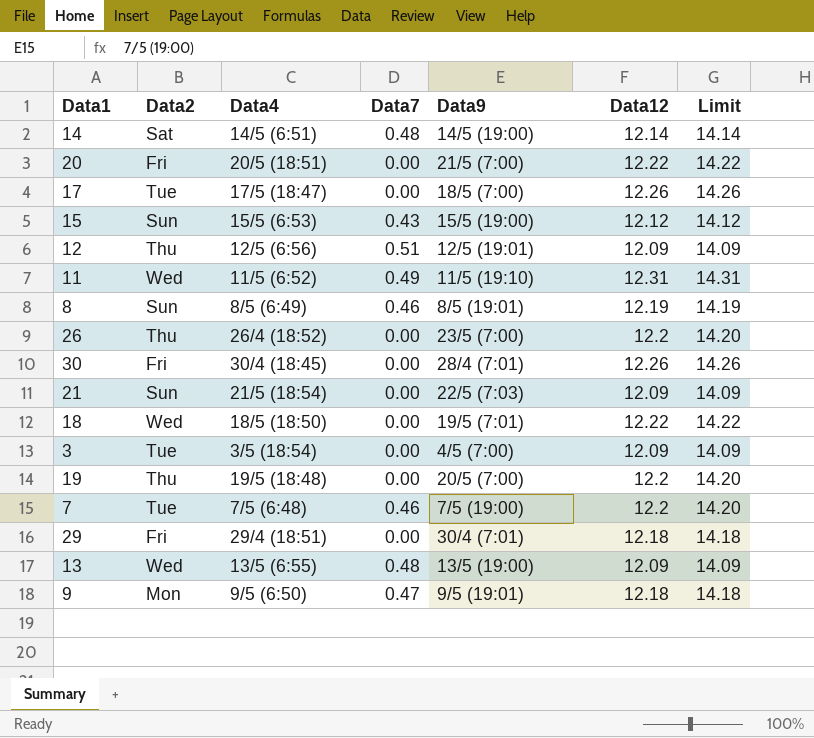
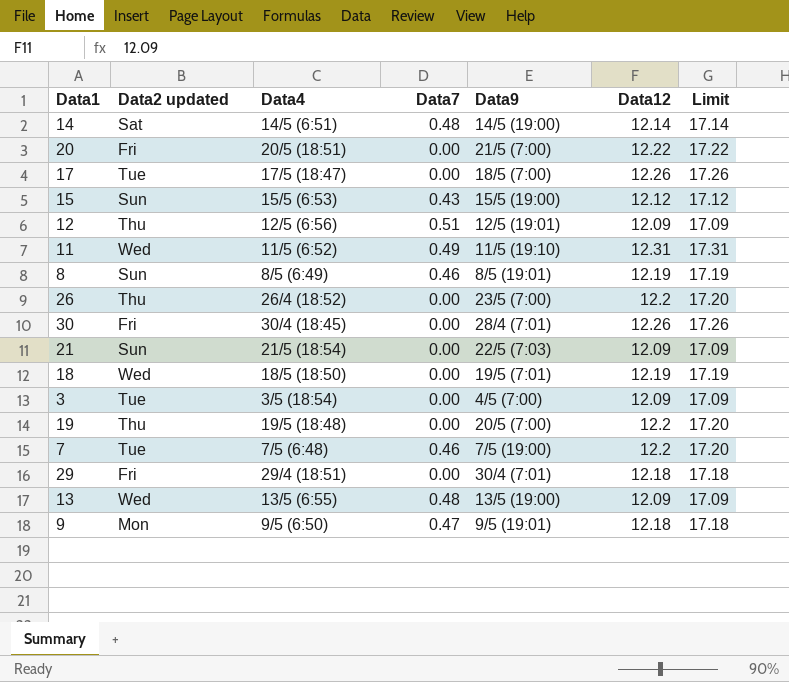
column name: Data2 -> Data2 updated
column Limit | formula: [Data12] + 2 -> [Data12] + 5
18 | Data12: 12.22 -> 12.19

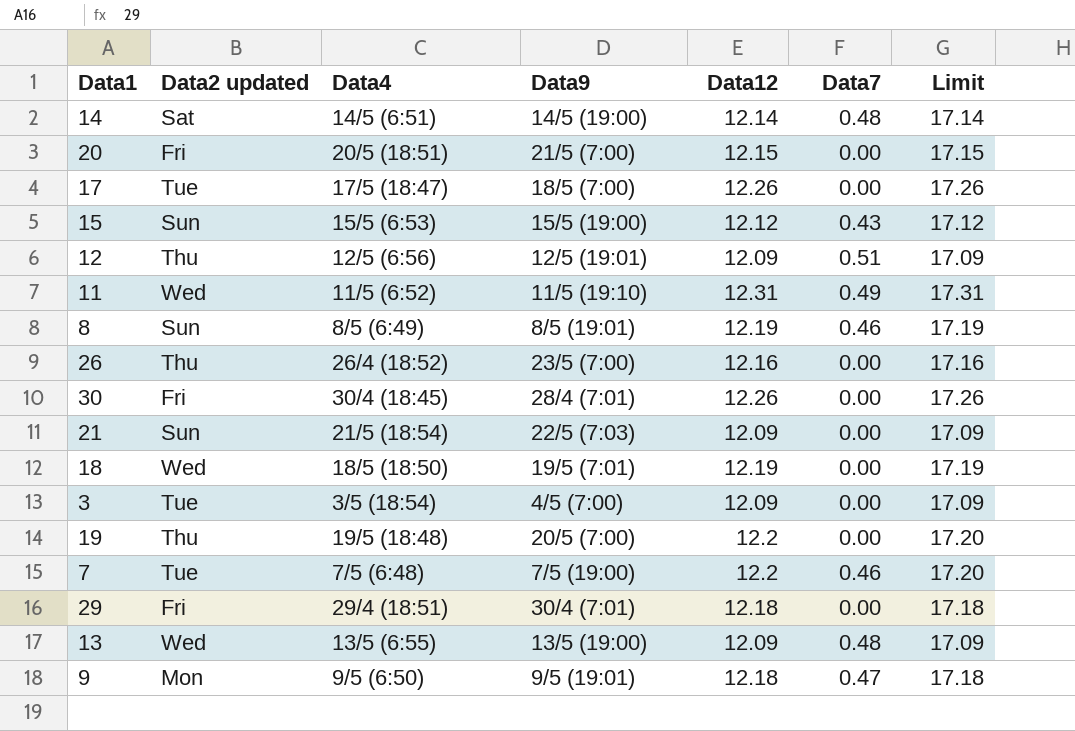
column Data7 | position: 4 -> 6
20 | Data12: 12.22 -> 12.15
20 | Limit: 17.22 -> 17.15
26 | Data12: 12.2 -> 12.16
26 | Limit: 17.20 -> 17.16

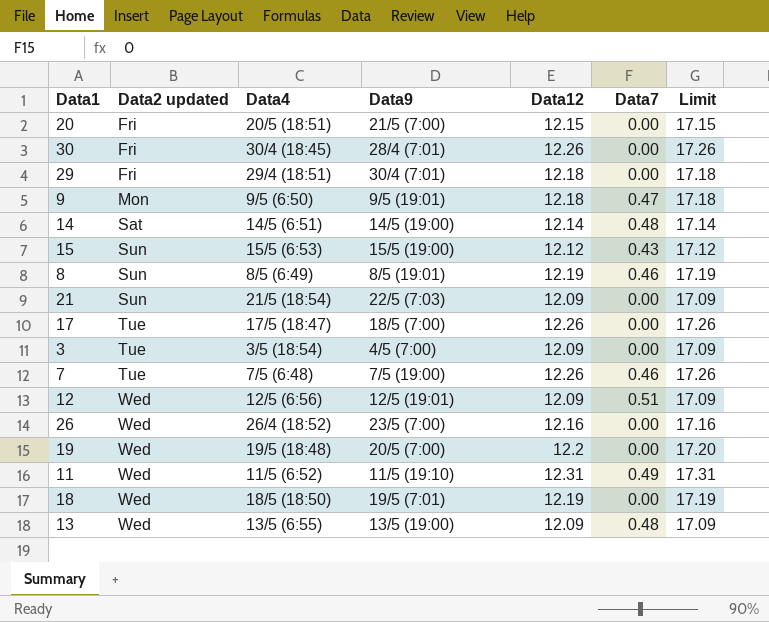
row order: none -> Data2 updated ascending
7 | Data12: 12.2 -> 12.26
7 | Limit: 17.20 -> 17.26
12 | Data2 updated: Thu -> Wed
26 | Data2 updated: Thu -> Wed
19 | Data2 updated: Thu -> Wed

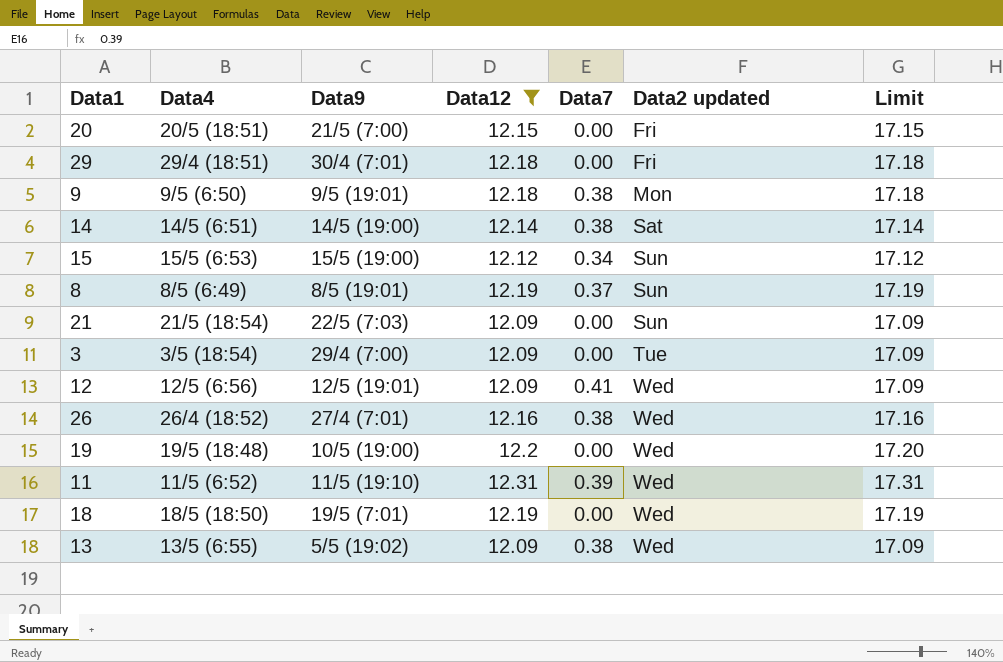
filter: none -> Data12 != 12.26
column Data2 updated | position: 2 -> 6
9 | Data7: 0.47 -> 0.38
14 | Data7: 0.48 -> 0.38
15 | Data7: 0.43 -> 0.34
8 | Data7: 0.46 -> 0.37
3 | Data9: 4/5 (7:00) -> 29/4 (7:00)
12 | Data7: 0.51 -> 0.41
26 | Data9: 23/5 (7:00) -> 27/4 (7:01)
26 | Data7: 0.00 -> 0.38
19 | Data9: 20/5 (7:00) -> 10/5 (19:00)
11 | Data7: 0.49 -> 0.39
13 | Data9: 13/5 (19:00) -> 5/5 (19:02)
13 | Data7: 0.48 -> 0.38

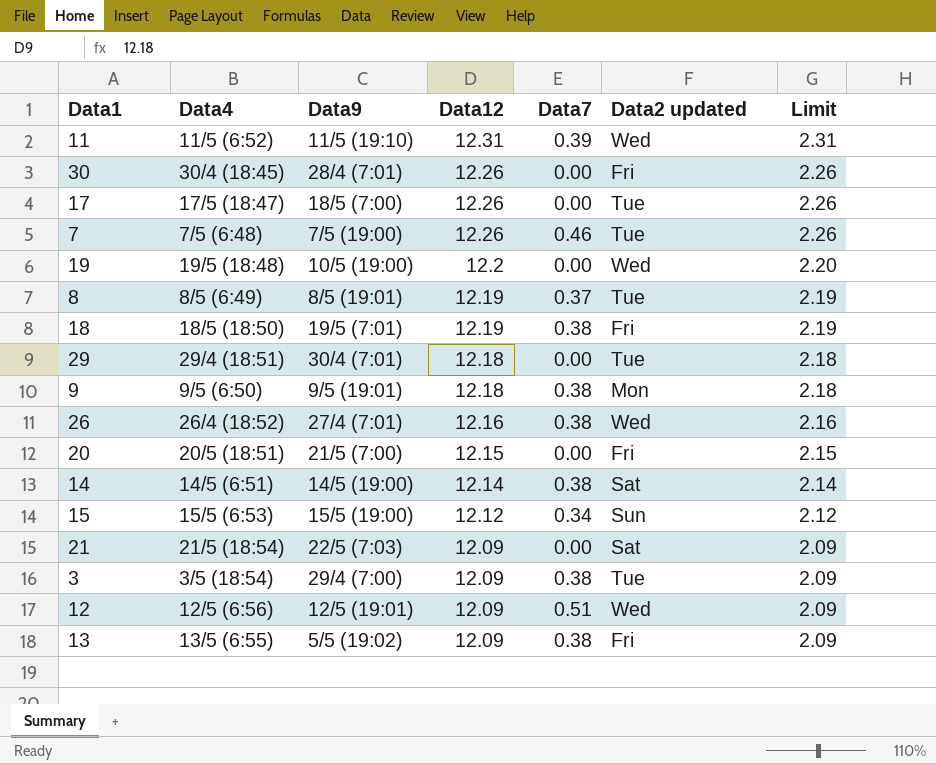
filter: Data12 != 12.26 -> none
row order: Data2 updated ascending -> Data12 descending
column Limit | formula: [Data12] + 5 -> [Data12] - 10
8 | Data2 updated: Sun -> Tue
18 | Data7: 0.00 -> 0.38
18 | Data2 updated: Wed -> Fri
29 | Data2 updated: Fri -> Tue
21 | Data2 updated: Sun -> Sat
3 | Data7: 0.00 -> 0.38
12 | Data7: 0.41 -> 0.51
13 | Data2 updated: Wed -> Fri

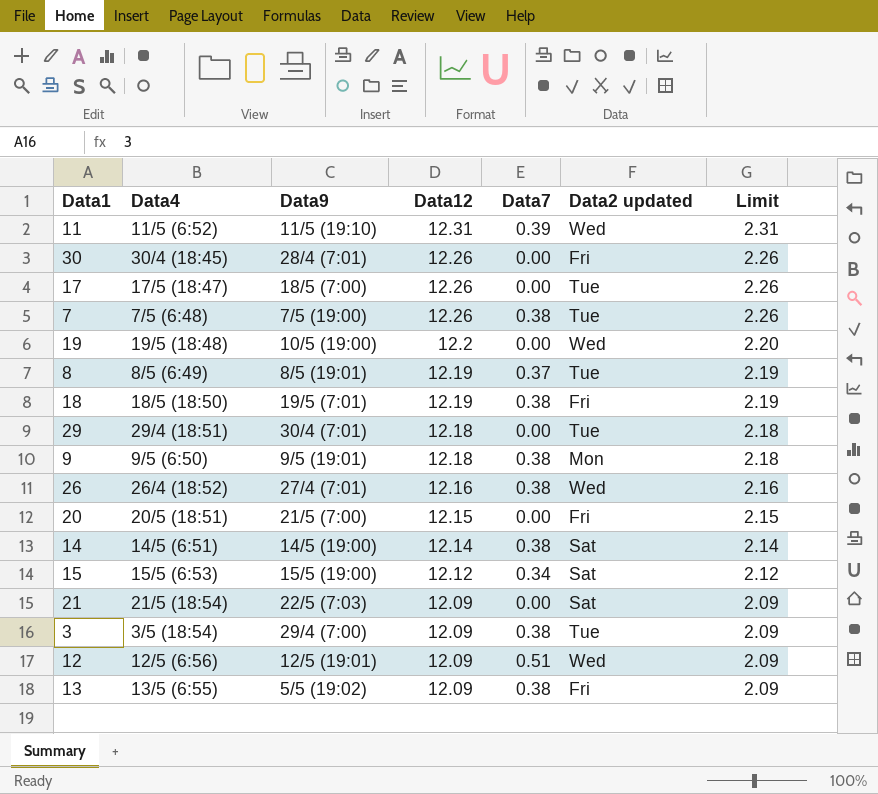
7 | Data7: 0.46 -> 0.38
15 | Data2 updated: Sun -> Sat

